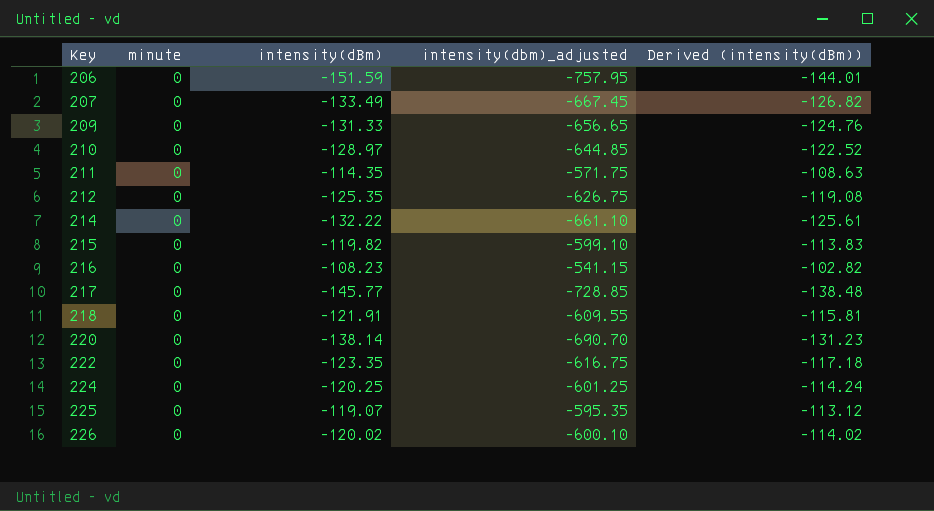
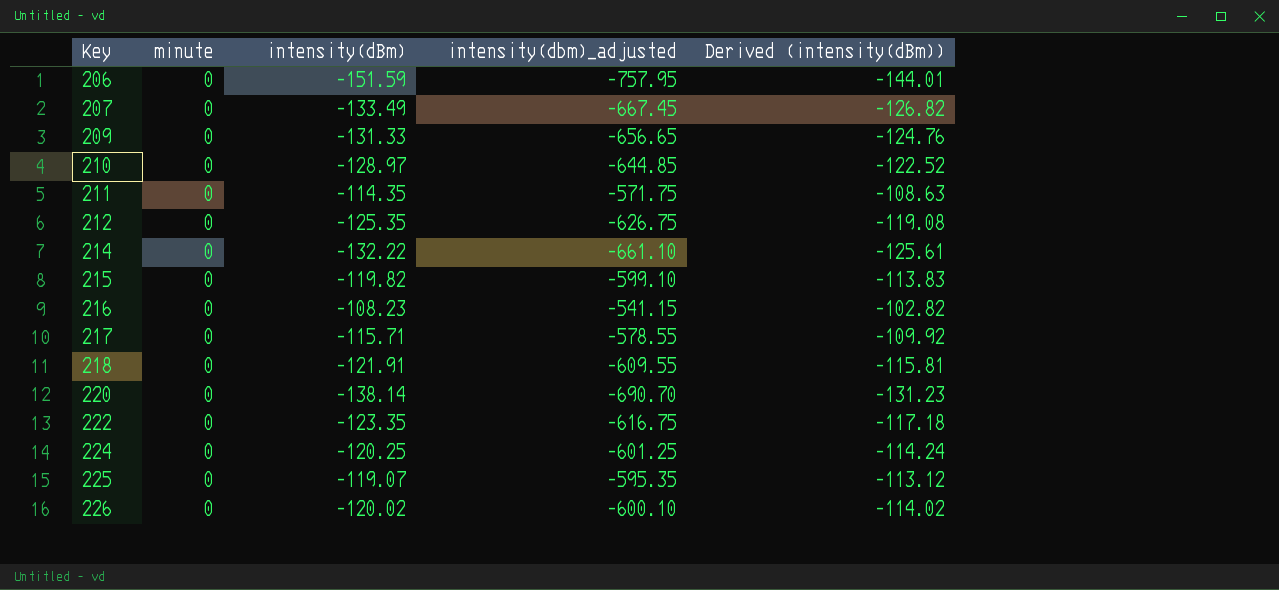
217 | intensity(dBm): -145.77 -> -115.71
217 | intensity(dbm)_adjusted: -728.85 -> -578.55
217 | Derived (intensity(dBm)): -138.48 -> -109.92

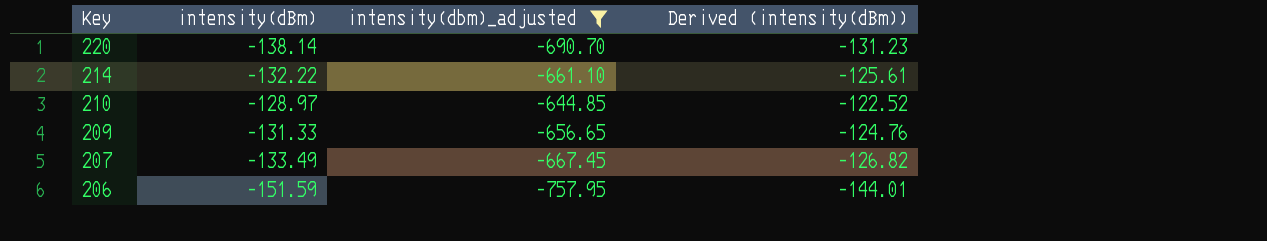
filter: none -> intensity(dbm)_adjusted <= -644.85
row order: Key ascending -> Key descending
column minute | position: 2 -> none

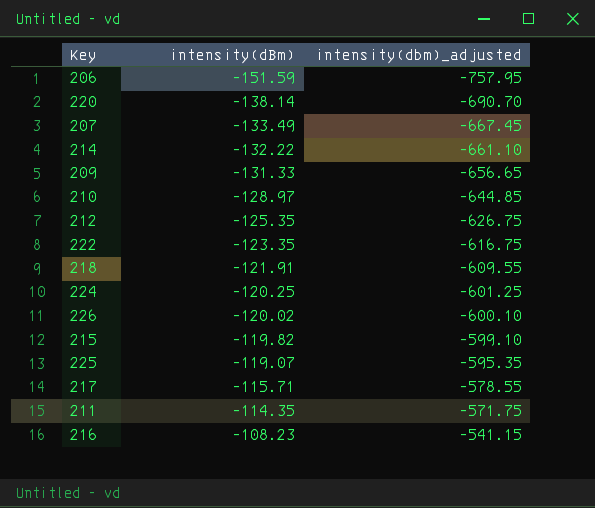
filter: intensity(dbm)_adjusted <= -644.85 -> none
row order: Key descending -> intensity(dBm) ascending
column Derived (intensity(dBm)) | formula: [intensity(dBm)] * 0.95 -> none

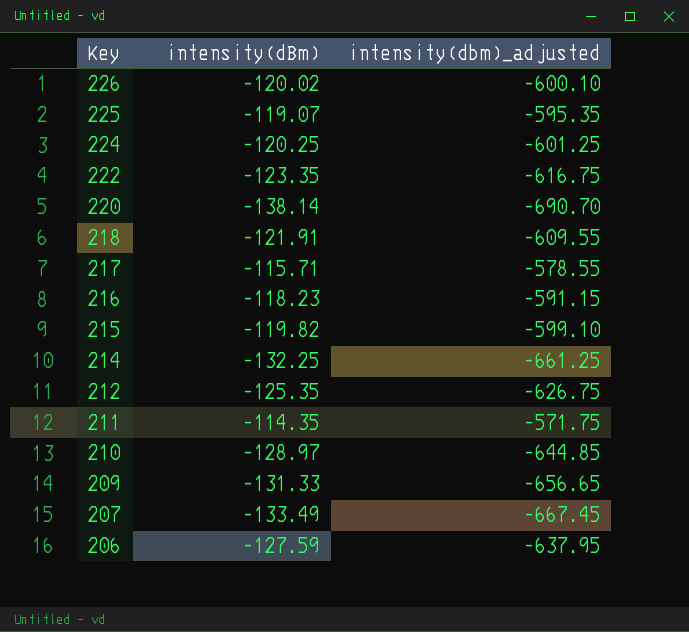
row order: intensity(dBm) ascending -> Key descending
216 | intensity(dBm): -108.23 -> -118.23
216 | intensity(dbm)_adjusted: -541.15 -> -591.15
214 | intensity(dBm): -132.22 -> -132.25
214 | intensity(dbm)_adjusted: -661.10 -> -661.25
206 | intensity(dBm): -151.59 -> -127.59
206 | intensity(dbm)_adjusted: -757.95 -> -637.95

